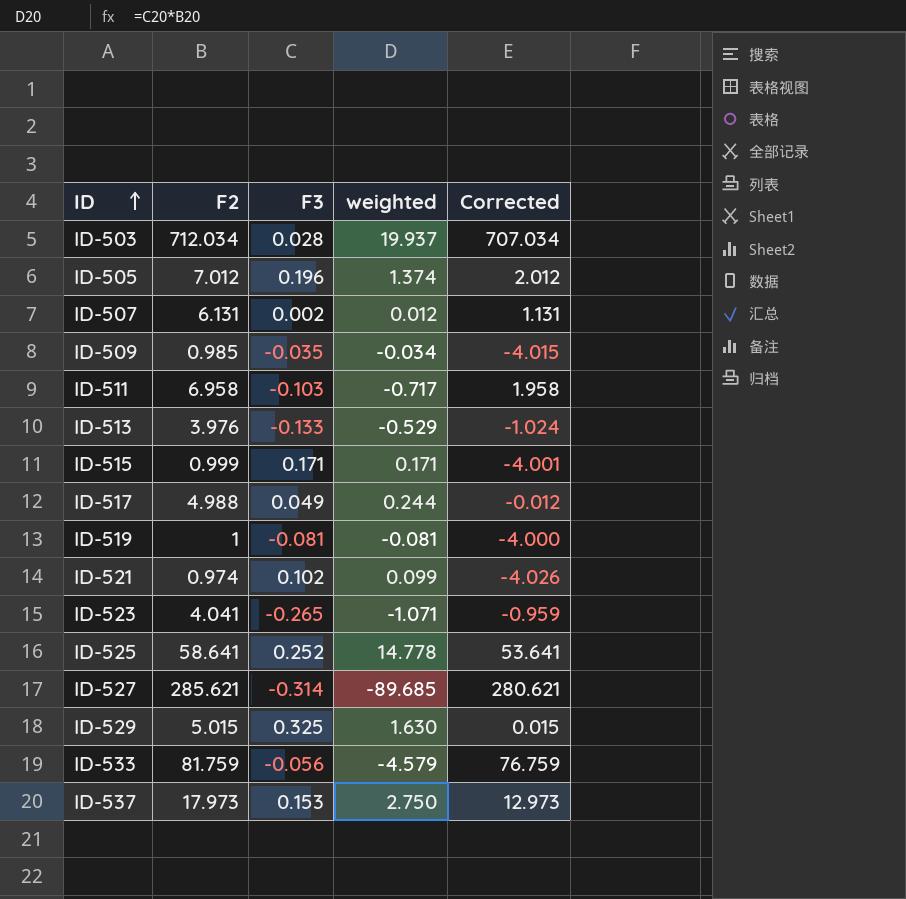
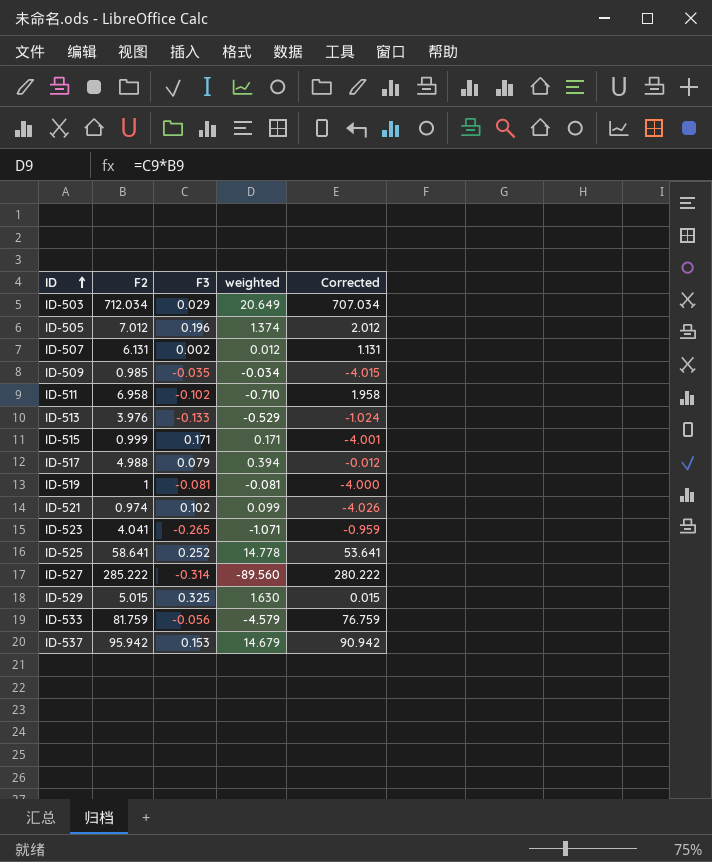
ID-503 | F3: 0.028 -> 0.029
ID-503 | weighted: 19.937 -> 20.649
ID-511 | F3: -0.103 -> -0.102
ID-511 | weighted: -0.717 -> -0.710
ID-517 | F3: 0.049 -> 0.079
ID-517 | weighted: 0.244 -> 0.394
ID-527 | F2: 285.621 -> 285.222
ID-527 | weighted: -89.685 -> -89.560
ID-527 | Corrected: 280.621 -> 280.222
ID-537 | F2: 17.973 -> 95.942
ID-537 | weighted: 2.750 -> 14.679
ID-537 | Corrected: 12.973 -> 90.942

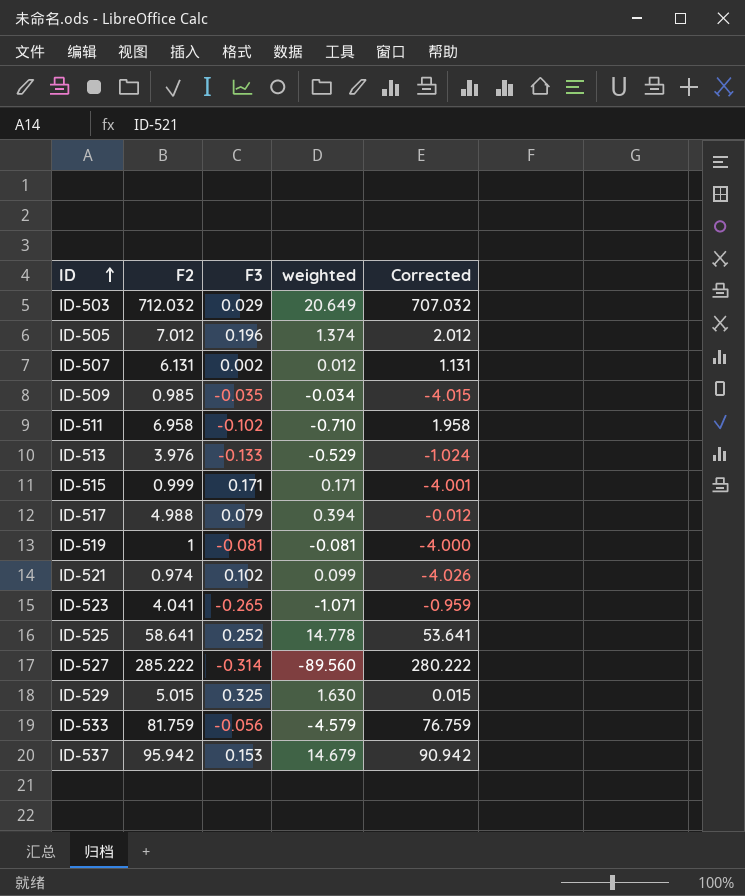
ID-503 | F2: 712.034 -> 712.032
ID-503 | Corrected: 707.034 -> 707.032

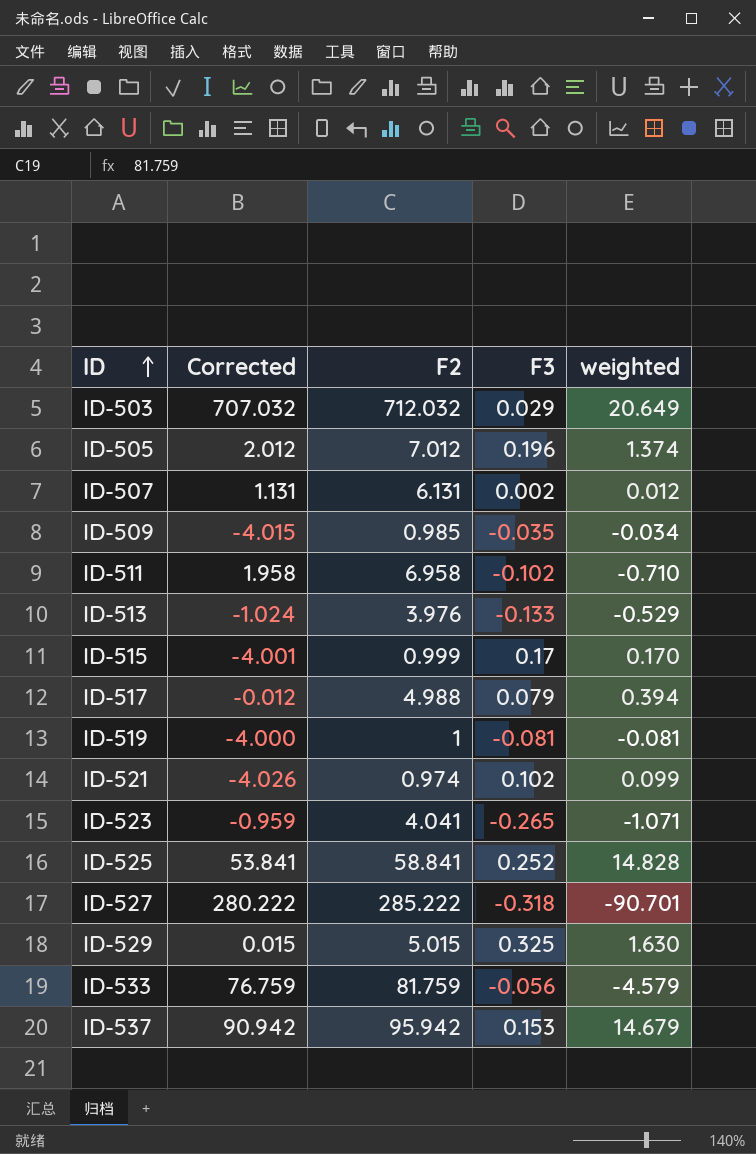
column Corrected | position: 5 -> 2
ID-515 | F3: 0.171 -> 0.17
ID-515 | weighted: 0.171 -> 0.170
ID-525 | Corrected: 53.641 -> 53.841
ID-525 | F2: 58.641 -> 58.841
ID-525 | weighted: 14.778 -> 14.828
ID-527 | F3: -0.314 -> -0.318
ID-527 | weighted: -89.560 -> -90.701

